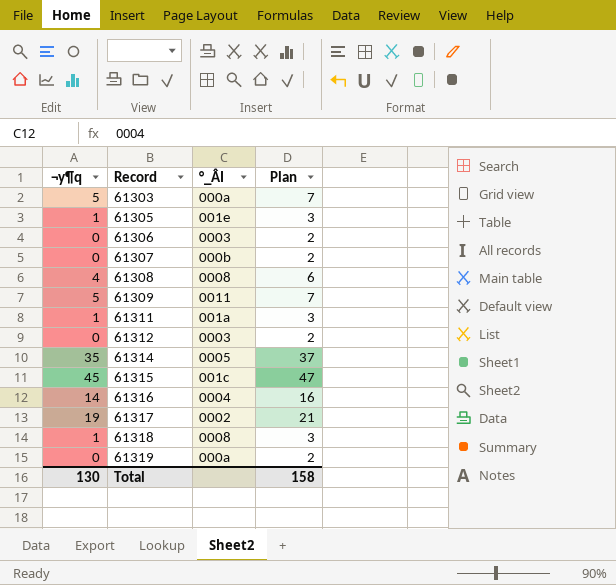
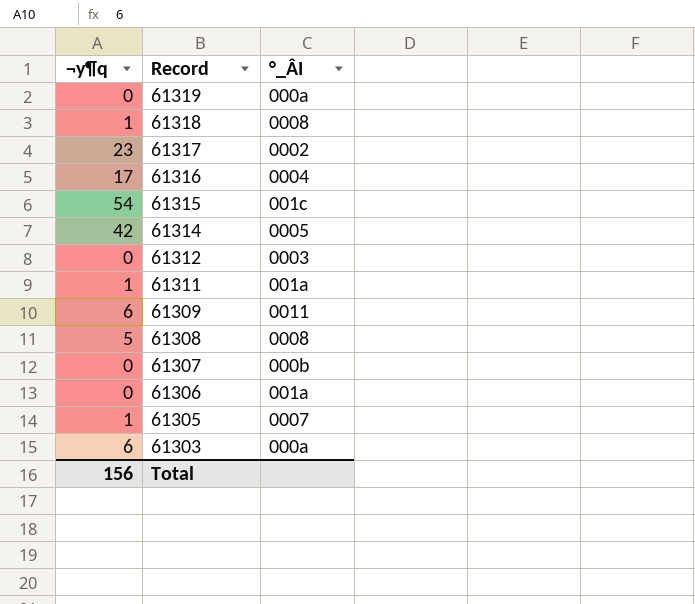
row order: Record ascending -> Record descending
column Plan | formula: [¬y¶q] + 2 -> none
61317 | ¬y¶q: 19 -> 23
61316 | ¬y¶q: 14 -> 17
61315 | ¬y¶q: 45 -> 54
61314 | ¬y¶q: 35 -> 42
61309 | ¬y¶q: 5 -> 6
61308 | ¬y¶q: 4 -> 5
61306 | °_ÂI: 0003 -> 001a
61305 | °_ÂI: 001e -> 0007
61303 | ¬y¶q: 5 -> 6
Total | ¬y¶q: 130 -> 156

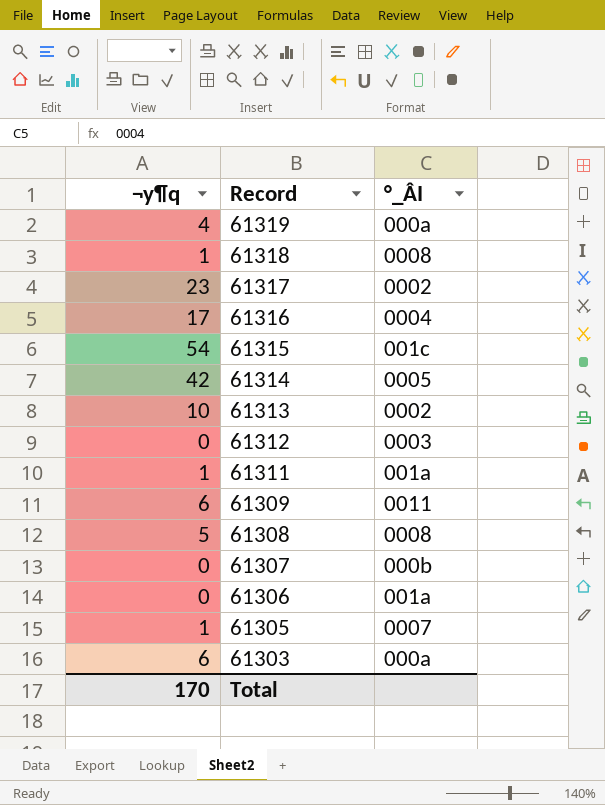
61319 | ¬y¶q: 0 -> 4
row 61313: none -> 10 | 0002
Total | ¬y¶q: 156 -> 170

